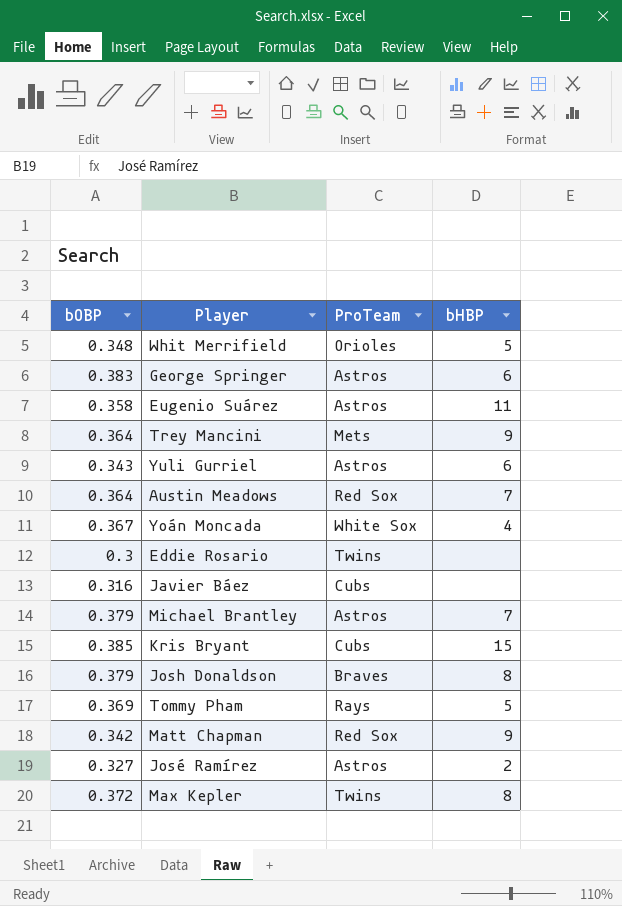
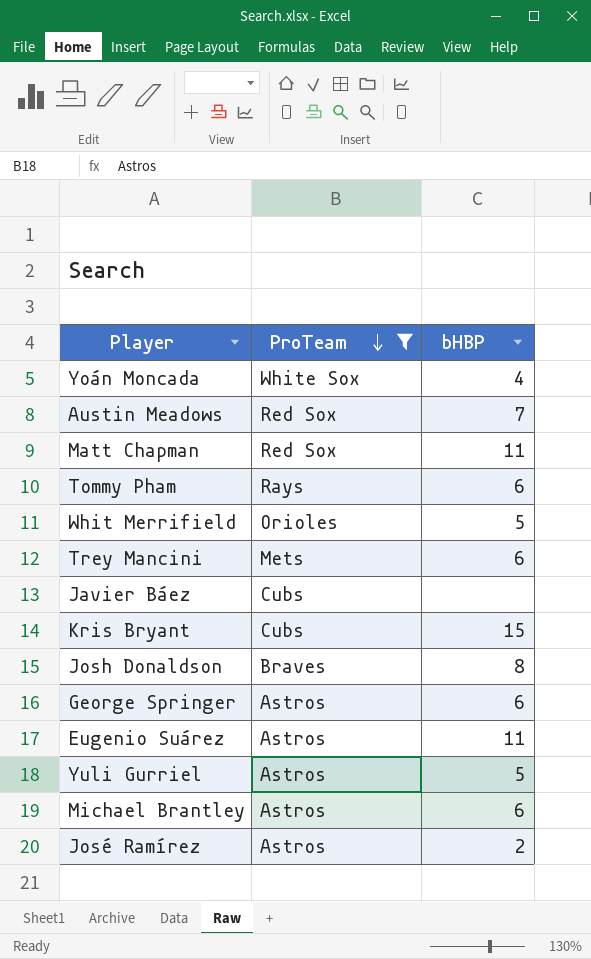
filter: none -> ProTeam != Twins
row order: none -> ProTeam descending
column bOBP | position: 1 -> none
Matt Chapman | bHBP: 9 -> 11
Tommy Pham | bHBP: 5 -> 6
Trey Mancini | bHBP: 9 -> 6
Yuli Gurriel | bHBP: 6 -> 5
Michael Brantley | bHBP: 7 -> 6

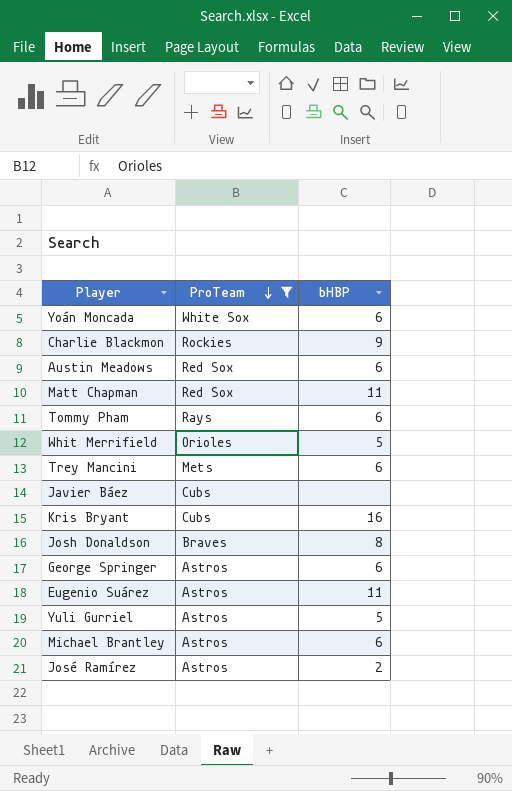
Yoán Moncada | bHBP: 4 -> 6
row Charlie Blackmon: none -> Rockies | 9
Austin Meadows | bHBP: 7 -> 6
Kris Bryant | bHBP: 15 -> 16

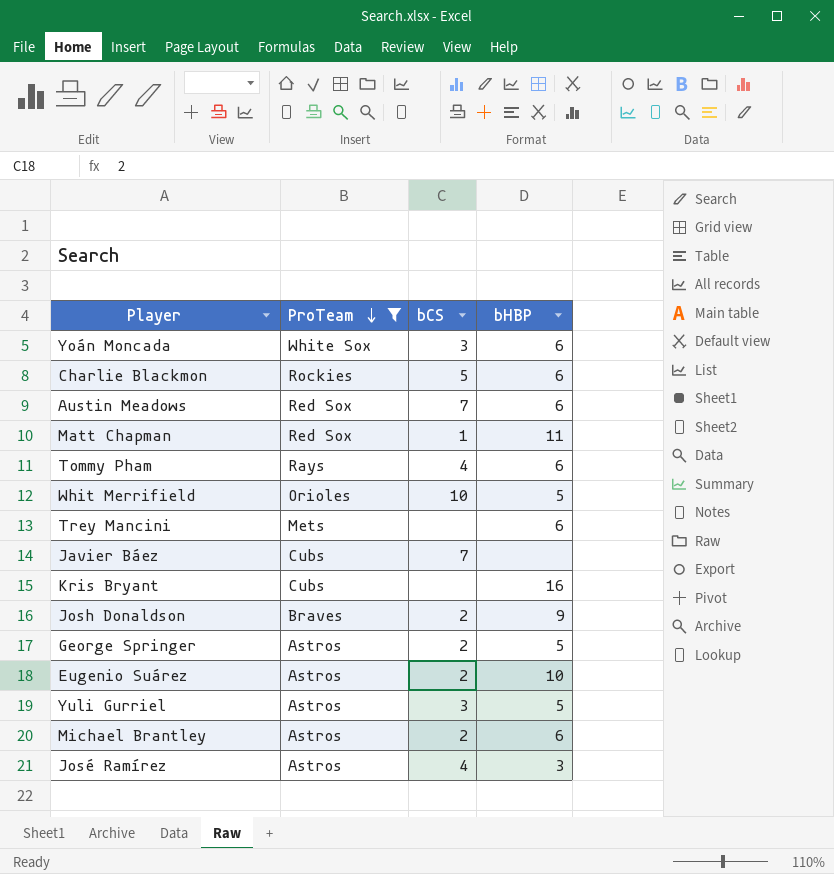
column bCS | position: none -> 3
Charlie Blackmon | bHBP: 9 -> 6
Josh Donaldson | bHBP: 8 -> 9
George Springer | bHBP: 6 -> 5
Eugenio Suárez | bHBP: 11 -> 10
José Ramírez | bHBP: 2 -> 3

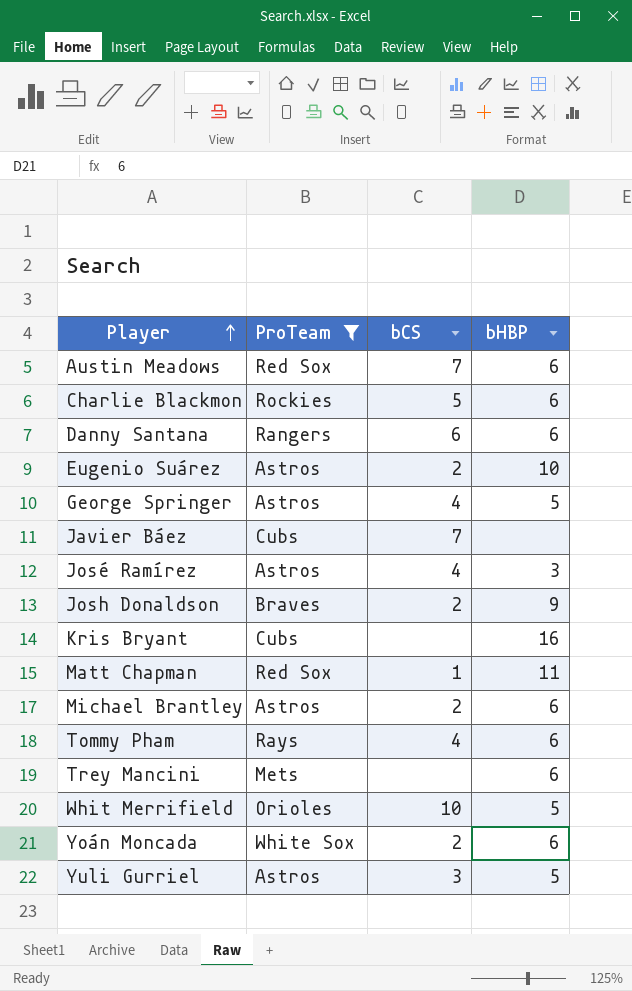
row order: ProTeam descending -> Player ascending
row Danny Santana: none -> Rangers | 6 | 6
George Springer | bCS: 2 -> 4
Yoán Moncada | bCS: 3 -> 2

